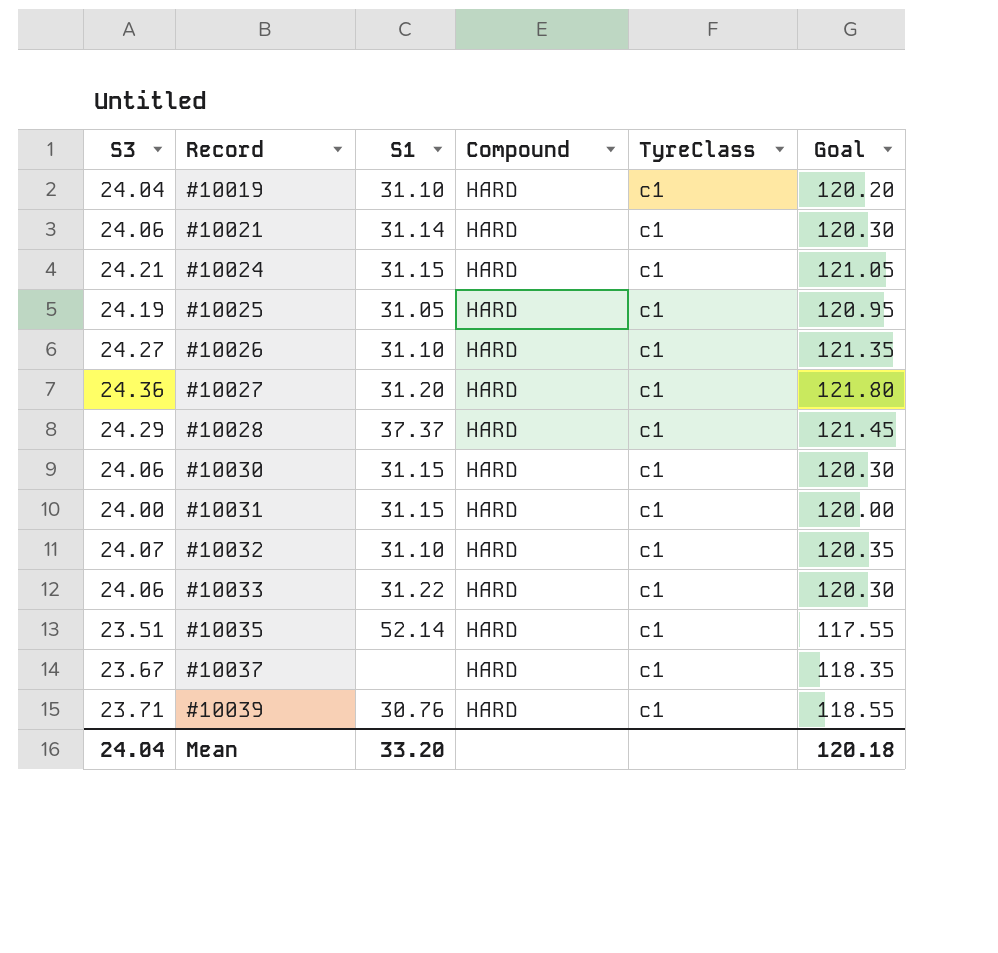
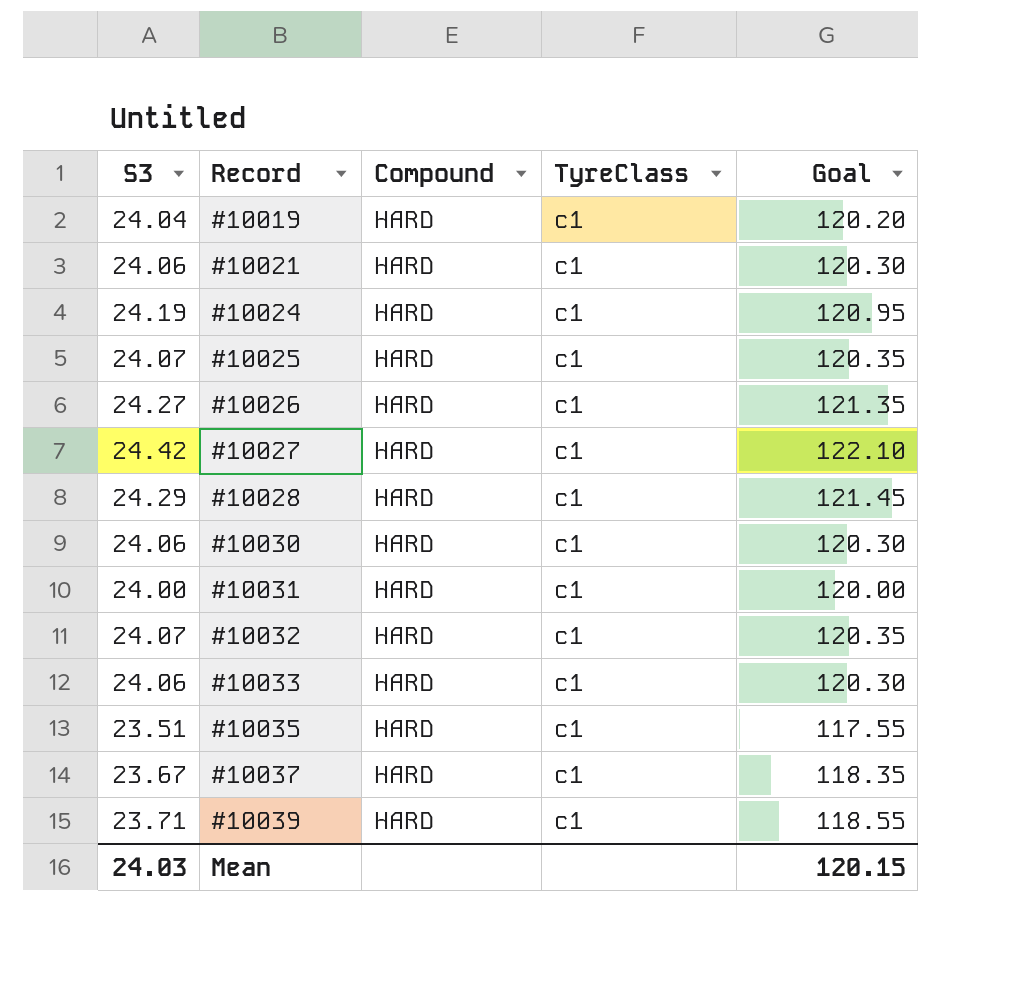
column S1 | position: 3 -> none
#10024 | S3: 24.21 -> 24.19
#10024 | Goal: 121.05 -> 120.95
#10025 | S3: 24.19 -> 24.07
#10025 | Goal: 120.95 -> 120.35
#10027 | S3: 24.36 -> 24.42
#10027 | Goal: 121.80 -> 122.10
Mean | S3: 24.04 -> 24.03
Mean | Goal: 120.18 -> 120.15

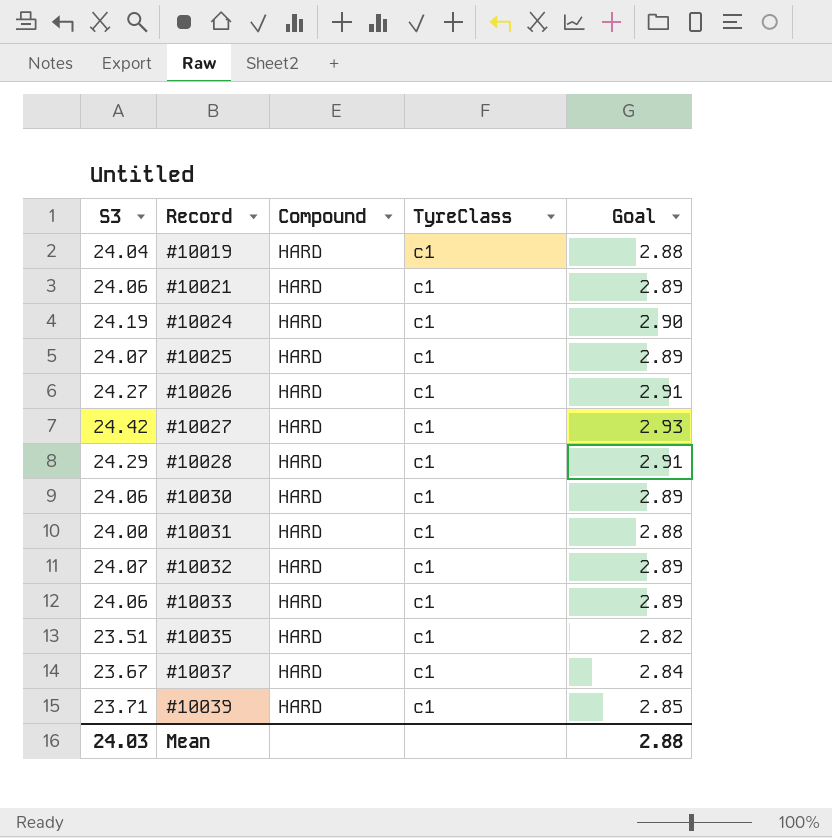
column Goal | formula: [S3] * 5 -> [S3] * 0.12
Mean | Goal: 120.15 -> 2.88

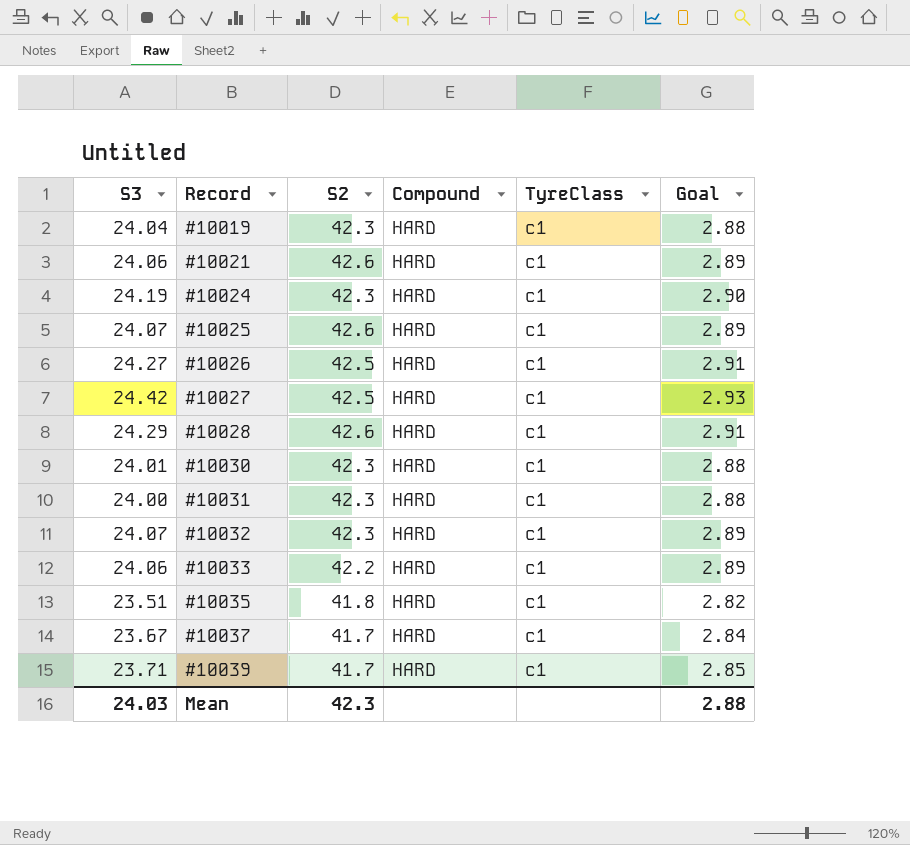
column S2 | position: none -> 3
#10030 | S3: 24.06 -> 24.01
#10030 | Goal: 2.89 -> 2.88

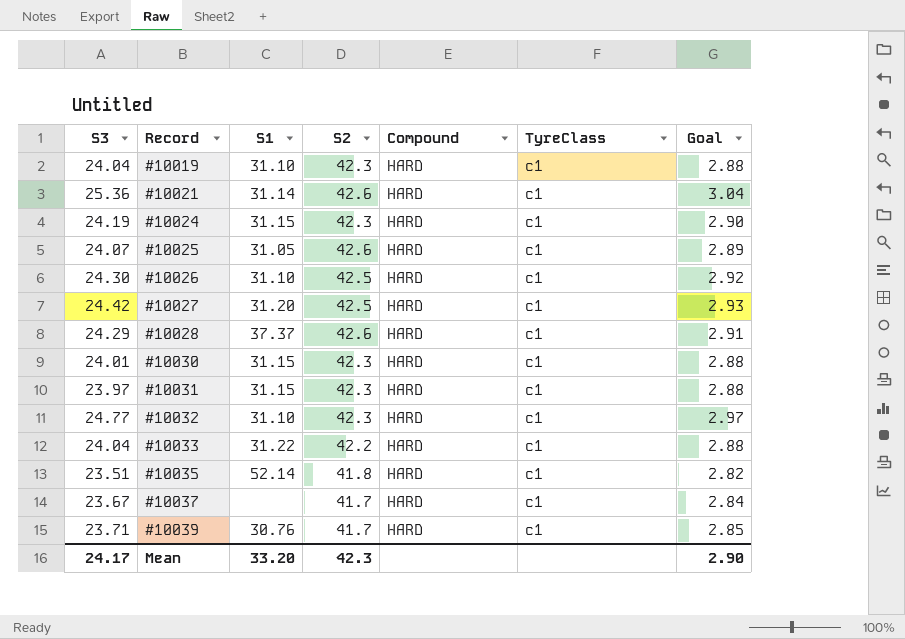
column S1 | position: none -> 3
#10021 | S3: 24.06 -> 25.36
#10021 | Goal: 2.89 -> 3.04
#10026 | S3: 24.27 -> 24.30
#10026 | Goal: 2.91 -> 2.92
#10031 | S3: 24.00 -> 23.97
#10032 | S3: 24.07 -> 24.77
#10032 | Goal: 2.89 -> 2.97
#10033 | S3: 24.06 -> 24.04
#10033 | Goal: 2.89 -> 2.88
Mean | S3: 24.03 -> 24.17
Mean | Goal: 2.88 -> 2.90

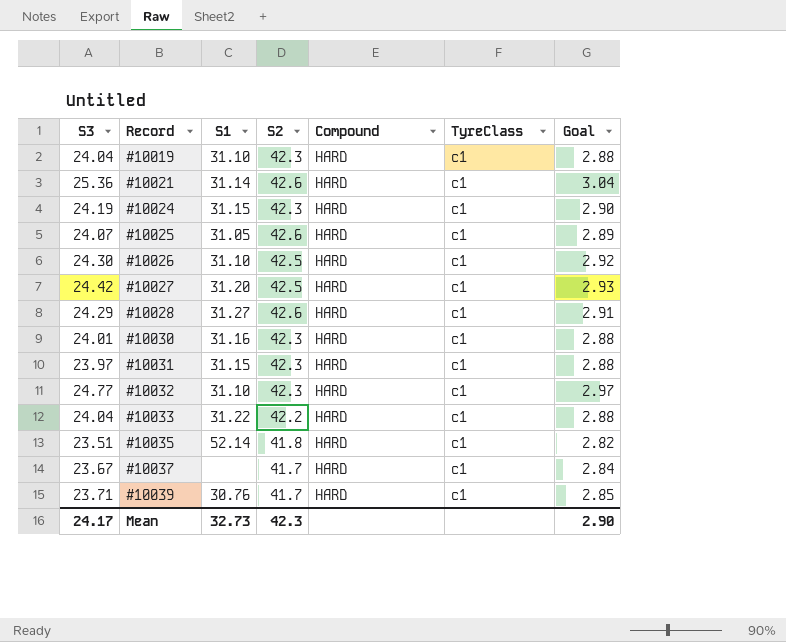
#10028 | S1: 37.37 -> 31.27
#10030 | S1: 31.15 -> 31.16
Mean | S1: 33.20 -> 32.73

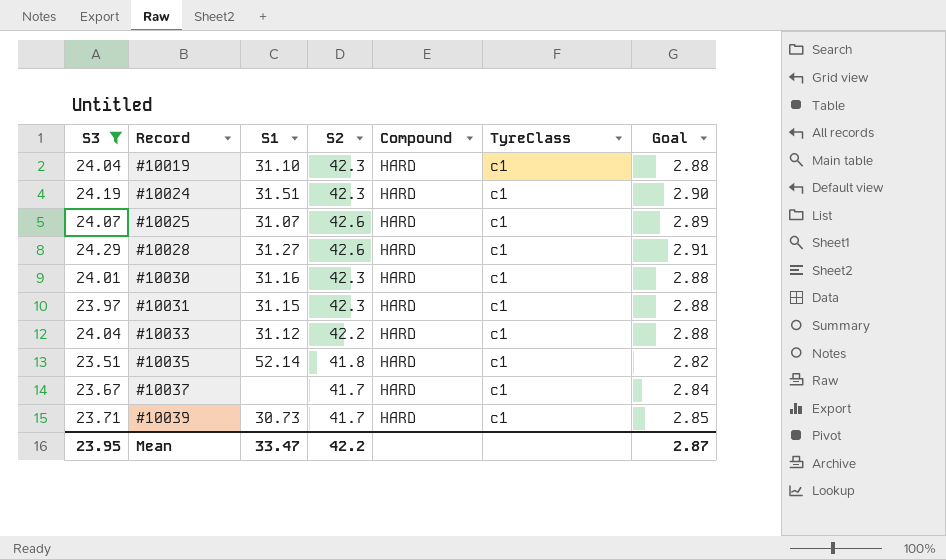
filter: none -> S3 <= 24.29
#10024 | S1: 31.15 -> 31.51
#10025 | S1: 31.05 -> 31.07
#10033 | S1: 31.22 -> 31.12
#10039 | S1: 30.76 -> 30.73
Mean | S3: 24.17 -> 23.95
Mean | S1: 32.73 -> 33.47
Mean | S2: 42.3 -> 42.2
Mean | Goal: 2.90 -> 2.87

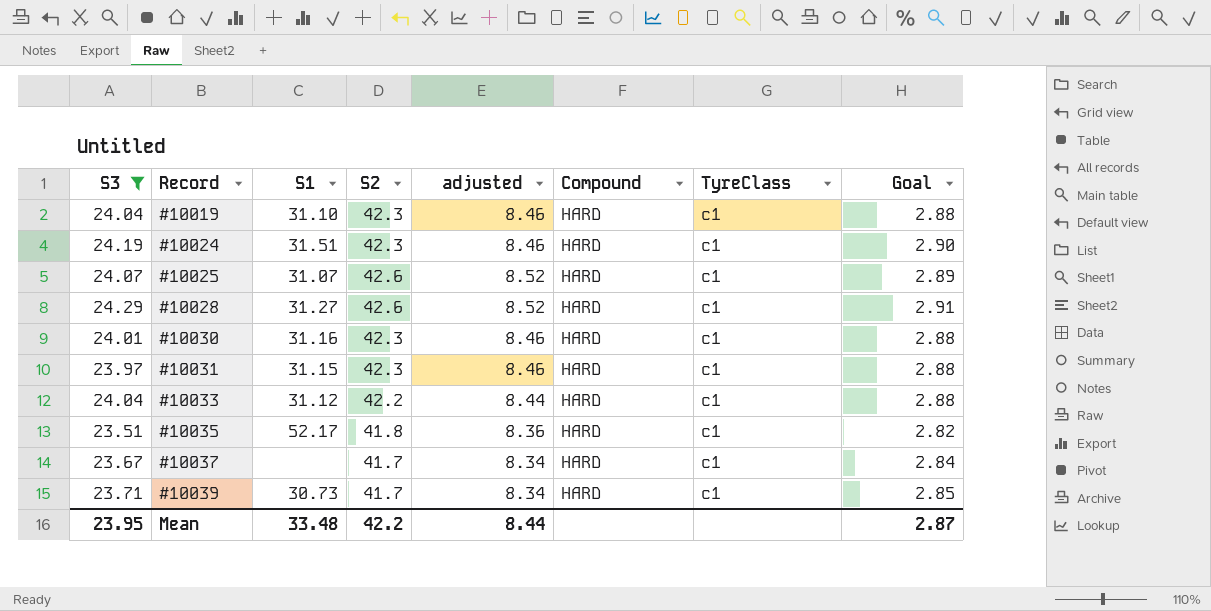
column adjusted | formula: none -> [S2] * 0.2
#10035 | S1: 52.14 -> 52.17
Mean | S1: 33.47 -> 33.48

